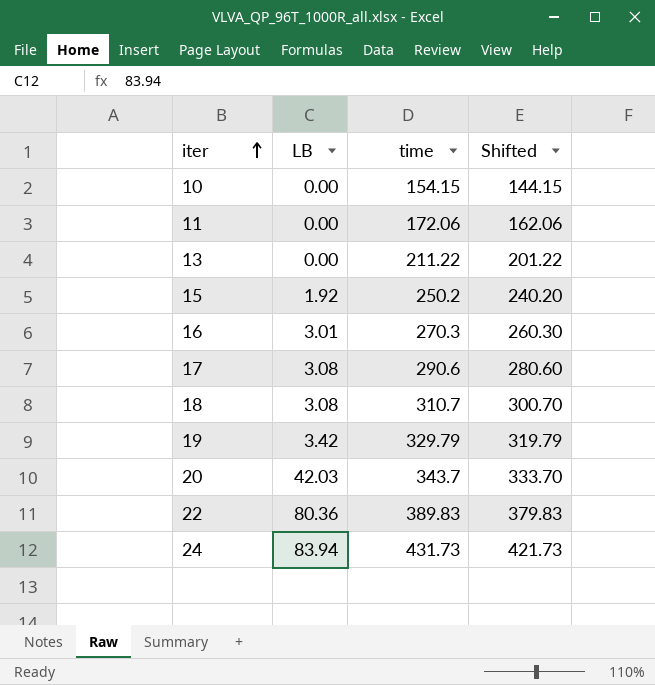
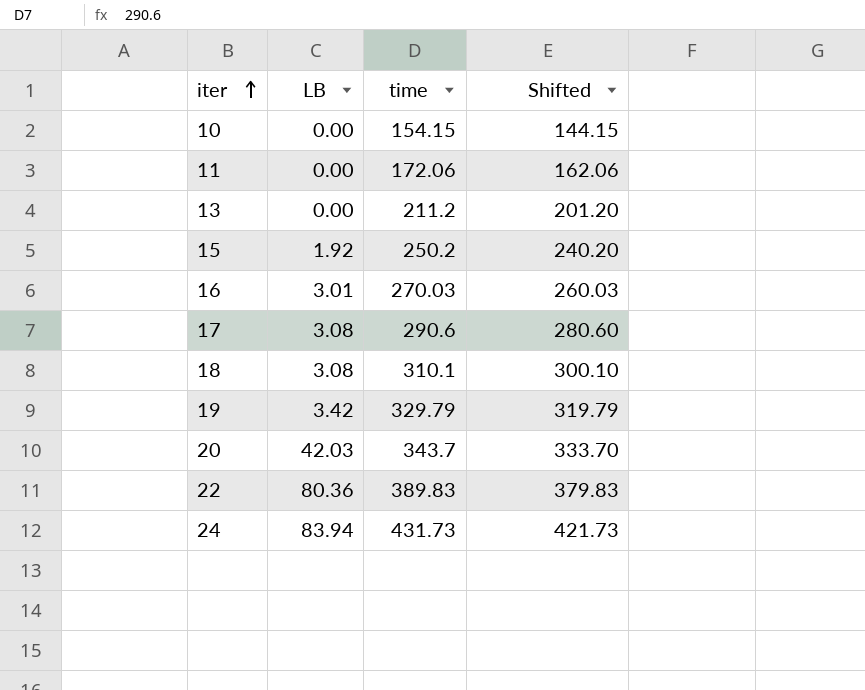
13 | time: 211.22 -> 211.2
13 | Shifted: 201.22 -> 201.20
16 | time: 270.3 -> 270.03
16 | Shifted: 260.30 -> 260.03
18 | time: 310.7 -> 310.1
18 | Shifted: 300.70 -> 300.10

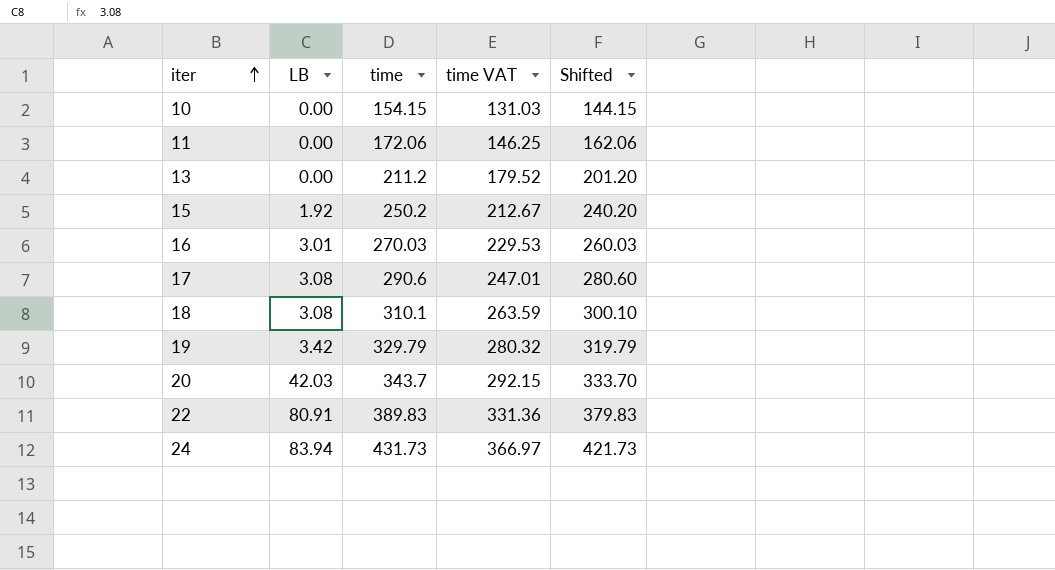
column time VAT | formula: none -> [time] * 0.85
22 | LB: 80.36 -> 80.91

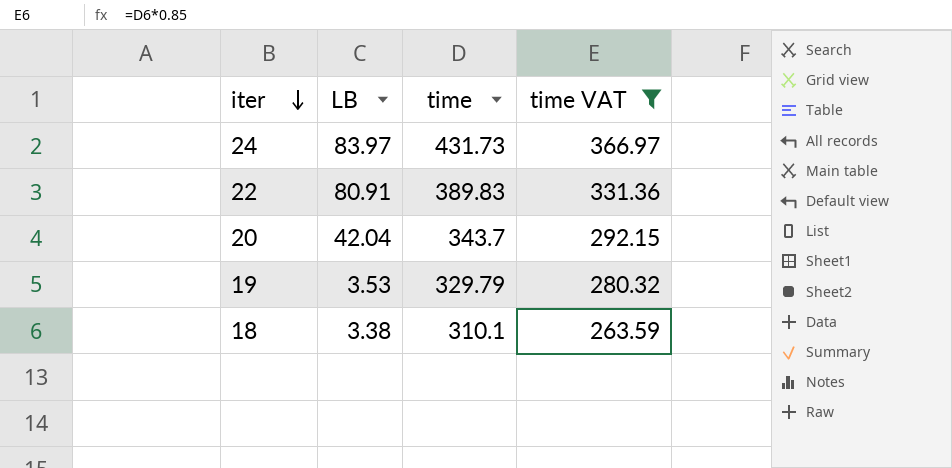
filter: none -> time VAT >= 263.59
row order: iter ascending -> iter descending
column Shifted | formula: [time] - 10 -> none
24 | LB: 83.94 -> 83.97
20 | LB: 42.03 -> 42.04
19 | LB: 3.42 -> 3.53
18 | LB: 3.08 -> 3.38

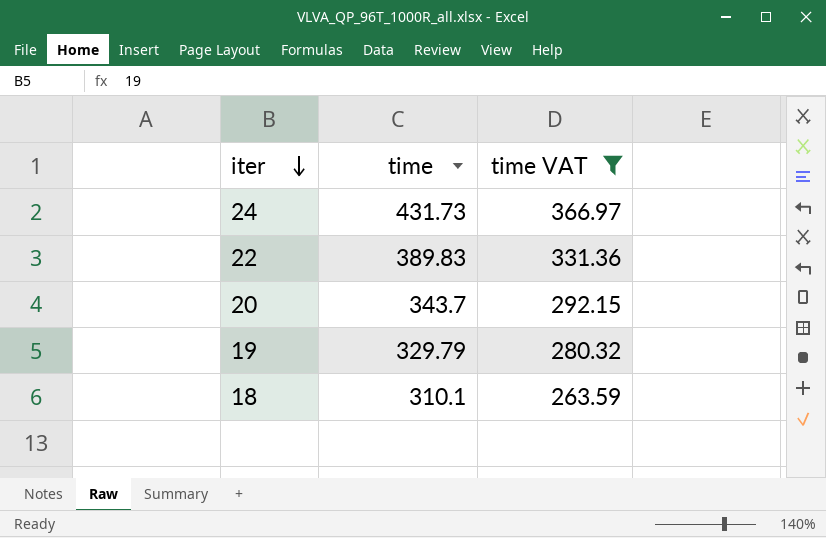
column LB | position: 2 -> none

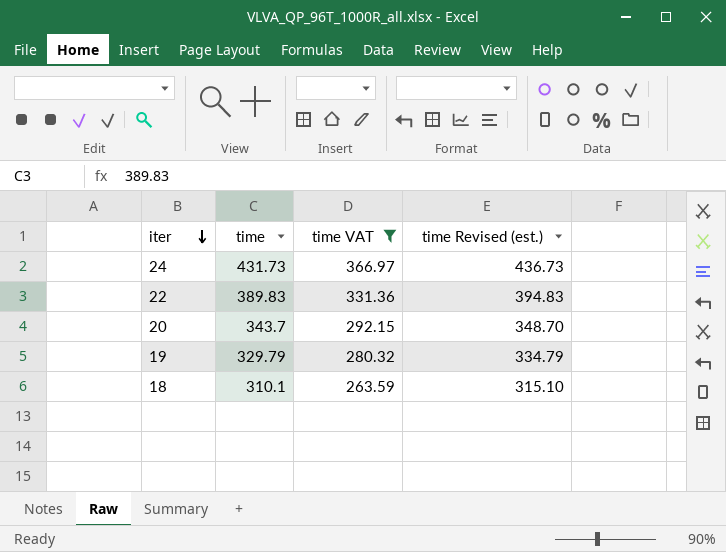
column time Revised (est.) | formula: none -> [time] + 5

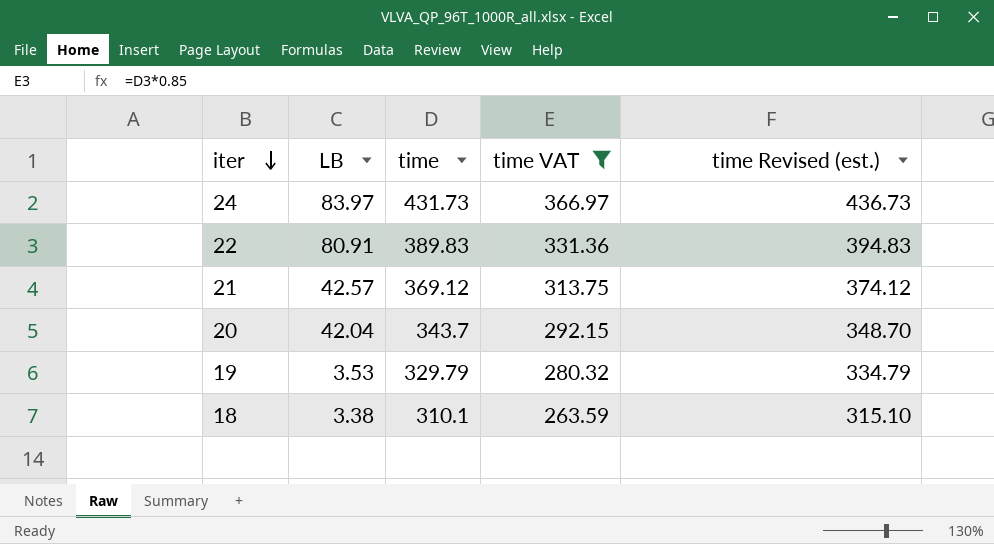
column LB | position: none -> 2
row 21: none -> 42.57 | 369.12 | 313.75 | 374.12

